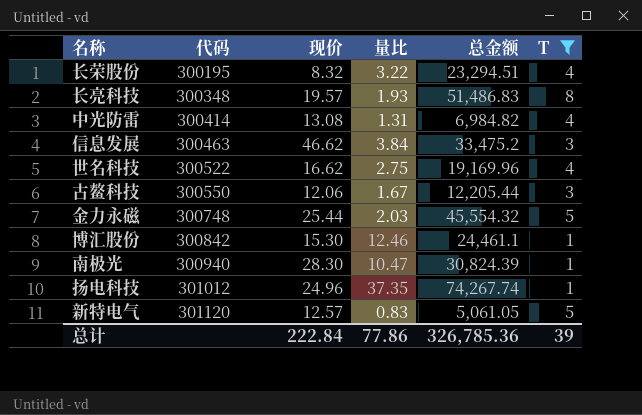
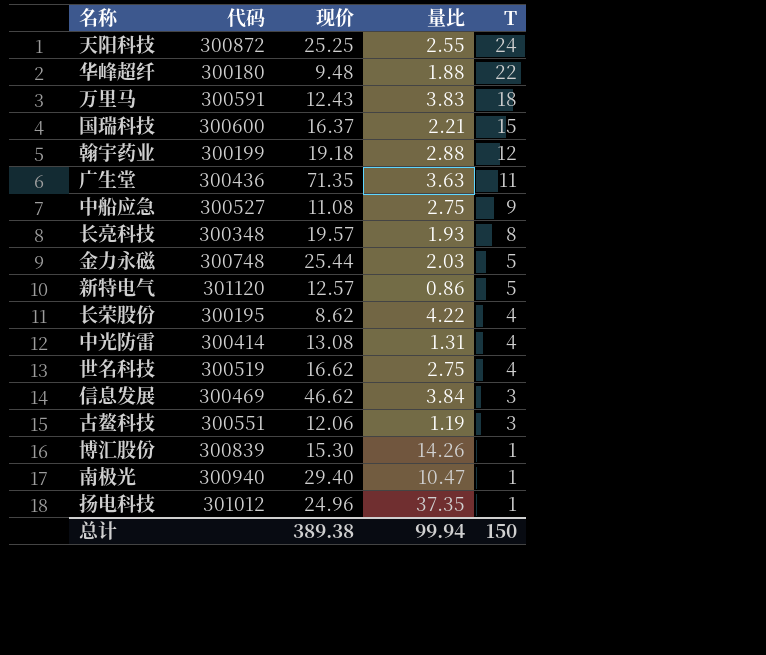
filter: T <= 8 -> none
row order: 代码 ascending -> T descending
column 总金额 | position: 5 -> none
新特电气 | 量比: 0.83 -> 0.86
长荣股份 | 现价: 8.32 -> 8.62
长荣股份 | 量比: 3.22 -> 4.22
世名科技 | 代码: 300522 -> 300519
信息发展 | 代码: 300463 -> 300469
古鳌科技 | 代码: 300550 -> 300551
古鳌科技 | 量比: 1.67 -> 1.19
博汇股份 | 代码: 300842 -> 300839
博汇股份 | 量比: 12.46 -> 14.26
南极光 | 现价: 28.30 -> 29.40
总计 | 现价: 222.84 -> 389.38
总计 | 量比: 77.86 -> 99.94
总计 | T: 39 -> 150

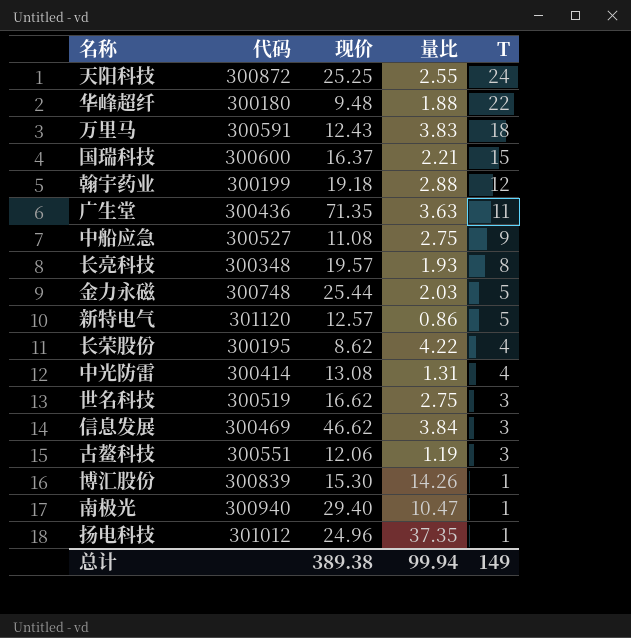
世名科技 | T: 4 -> 3
总计 | T: 150 -> 149

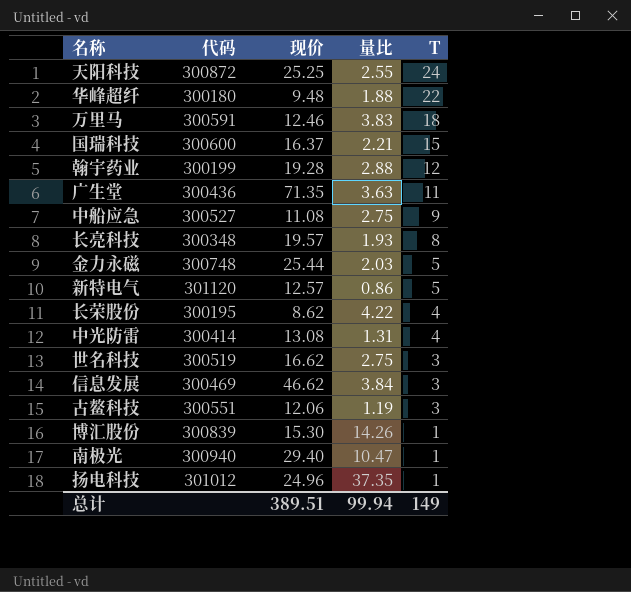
万里马 | 现价: 12.43 -> 12.46
翰宇药业 | 现价: 19.18 -> 19.28
总计 | 现价: 389.38 -> 389.51

